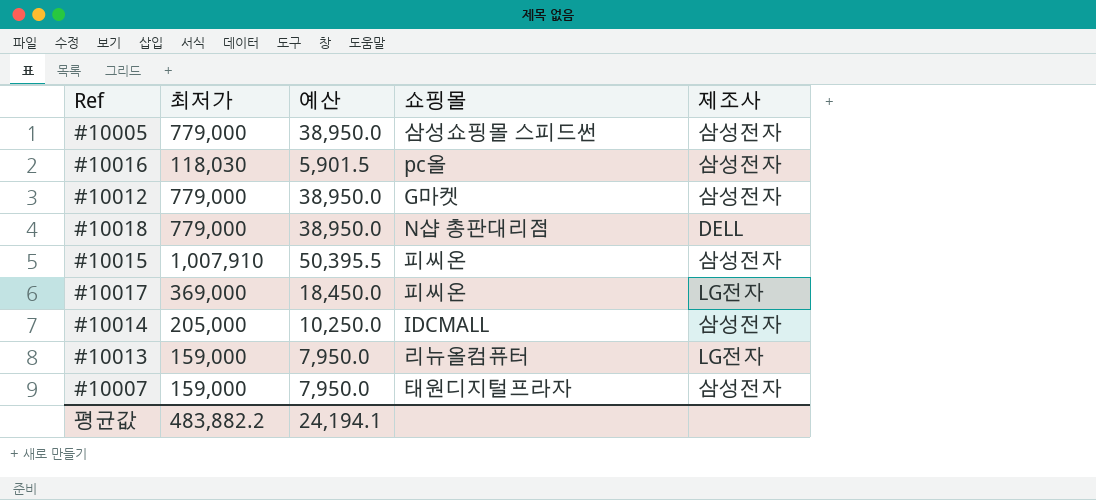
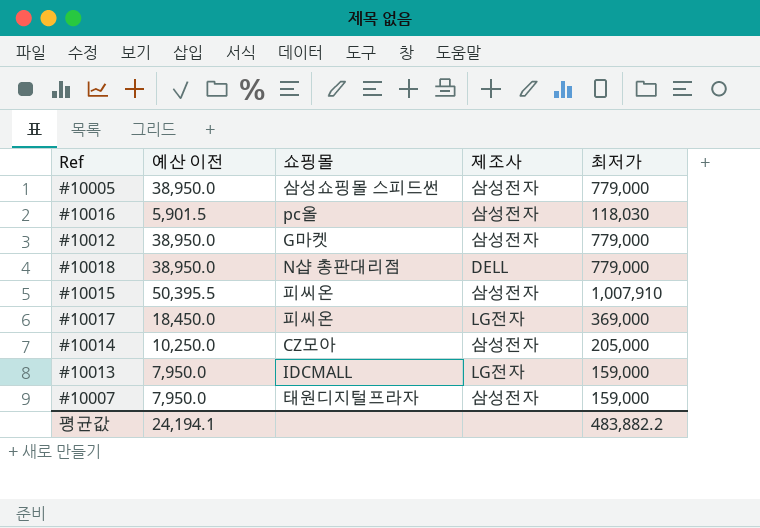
column name: 예산 -> 예산 이전
column 최저가 | position: 2 -> 5
#10014 | 쇼핑몰: IDCMALL -> CZ모아
#10013 | 쇼핑몰: 리뉴올컴퓨터 -> IDCMALL

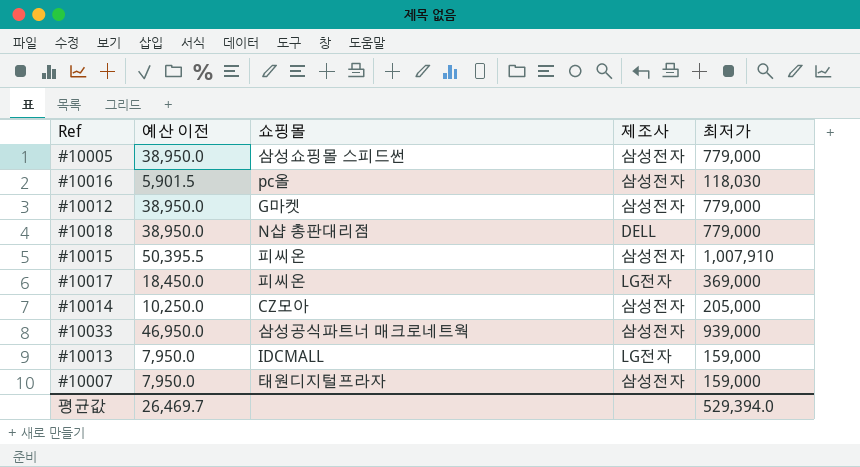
row #10033: none -> 46,950.0 | 삼성공식파트너 매크로네트웍 | 삼성전자 | 939,000
평균값 | 예산 이전: 24,194.1 -> 26,469.7
평균값 | 최저가: 483,882.2 -> 529,394.0

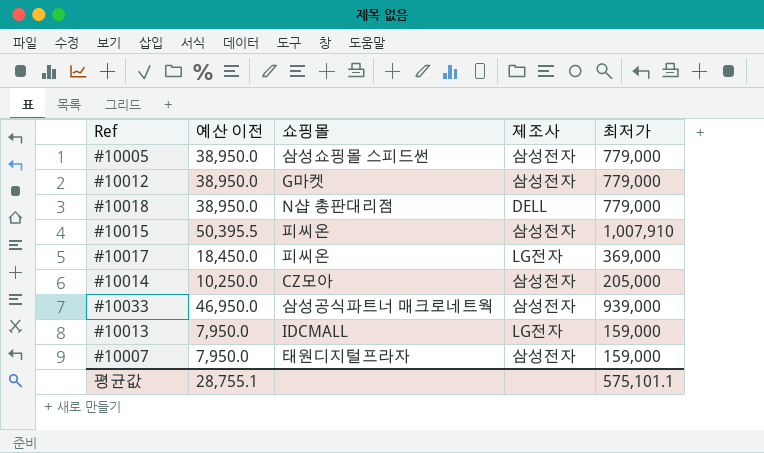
row #10016: 5,901.5 | pc올 | 삼성전자 | 118,030 -> none
평균값 | 예산 이전: 26,469.7 -> 28,755.1
평균값 | 최저가: 529,394.0 -> 575,101.1

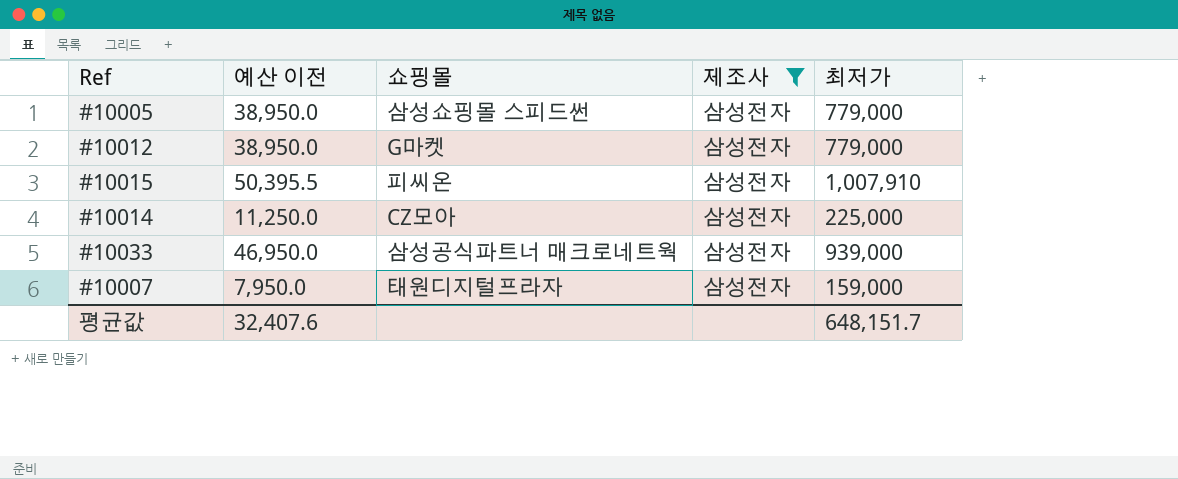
filter: none -> 제조사 = 삼성전자
#10014 | 예산 이전: 10,250.0 -> 11,250.0
#10014 | 최저가: 205,000 -> 225,000
평균값 | 예산 이전: 28,755.1 -> 32,407.6
평균값 | 최저가: 575,101.1 -> 648,151.7

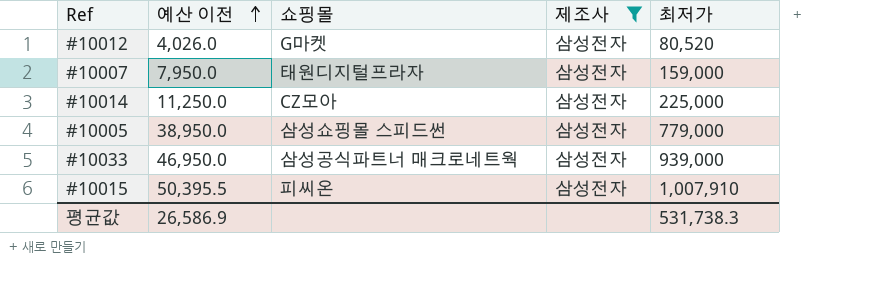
row order: none -> 예산 이전 ascending
#10012 | 예산 이전: 38,950.0 -> 4,026.0
#10012 | 최저가: 779,000 -> 80,520
평균값 | 예산 이전: 32,407.6 -> 26,586.9
평균값 | 최저가: 648,151.7 -> 531,738.3

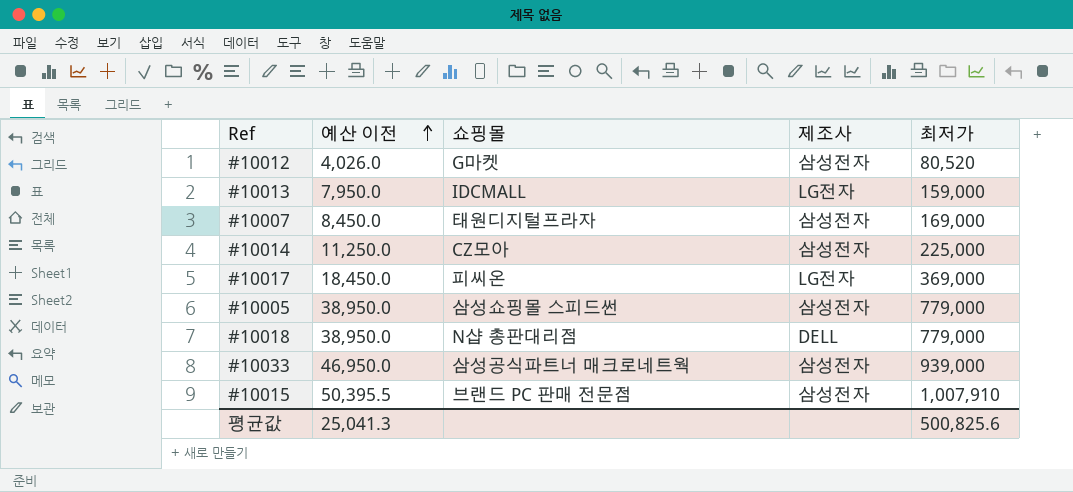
filter: 제조사 = 삼성전자 -> none
#10007 | 예산 이전: 7,950.0 -> 8,450.0
#10007 | 최저가: 159,000 -> 169,000
#10015 | 쇼핑몰: 피씨온 -> 브랜드 PC 판매 전문점
평균값 | 예산 이전: 26,586.9 -> 25,041.3
평균값 | 최저가: 531,738.3 -> 500,825.6

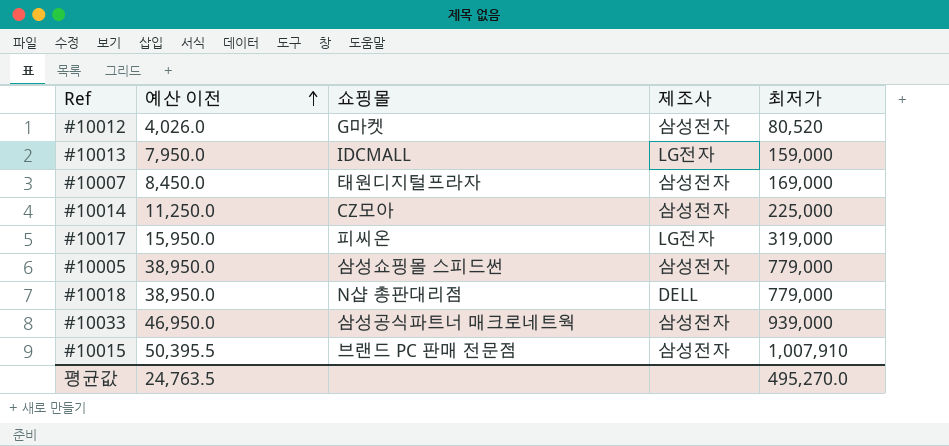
#10017 | 예산 이전: 18,450.0 -> 15,950.0
#10017 | 최저가: 369,000 -> 319,000
평균값 | 예산 이전: 25,041.3 -> 24,763.5
평균값 | 최저가: 500,825.6 -> 495,270.0

